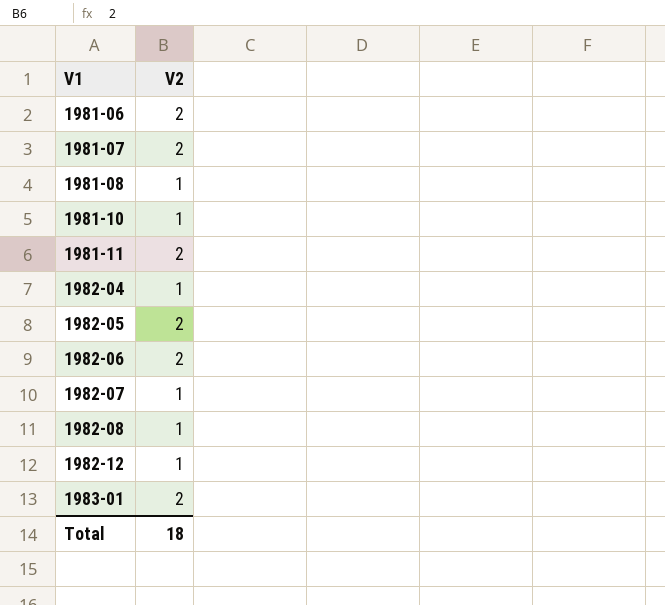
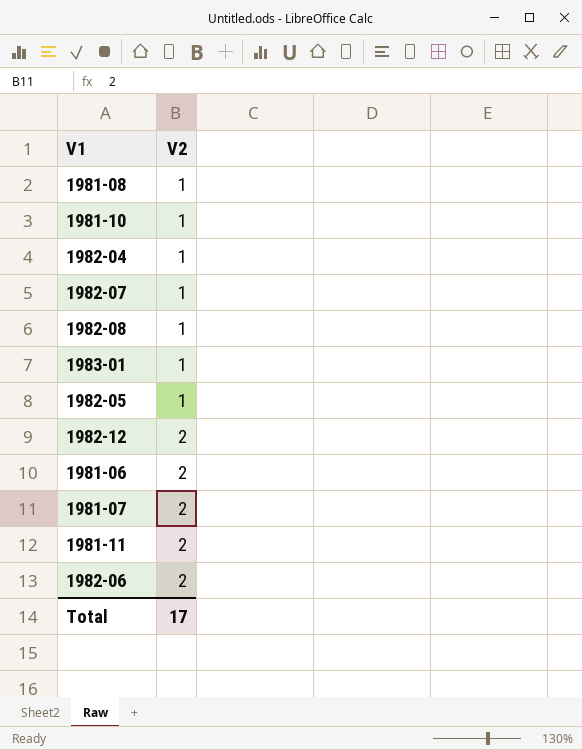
row order: V1 ascending -> V2 ascending
1983-01 | V2: 2 -> 1
1982-05 | V2: 2 -> 1
1982-12 | V2: 1 -> 2
Total | V2: 18 -> 17

